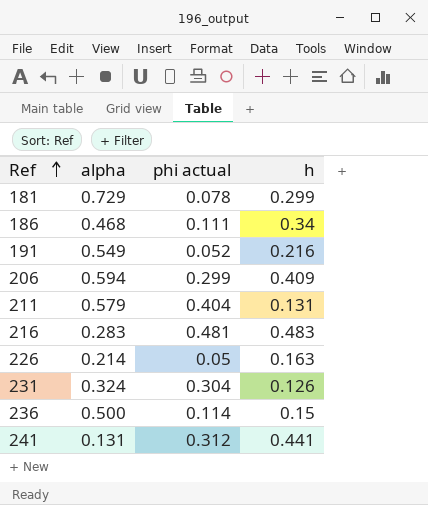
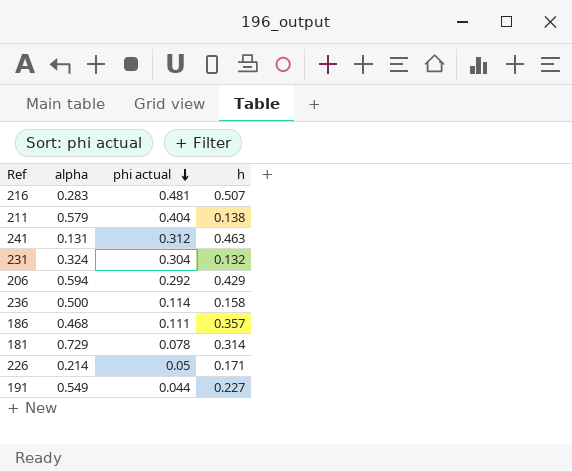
row order: Ref ascending -> phi actual descending
216 | h: 0.483 -> 0.507
211 | h: 0.131 -> 0.138
241 | h: 0.441 -> 0.463
231 | h: 0.126 -> 0.132
206 | phi actual: 0.299 -> 0.292
206 | h: 0.409 -> 0.429
236 | h: 0.15 -> 0.158
186 | h: 0.34 -> 0.357
181 | h: 0.299 -> 0.314
226 | h: 0.163 -> 0.171
191 | phi actual: 0.052 -> 0.044
191 | h: 0.216 -> 0.227

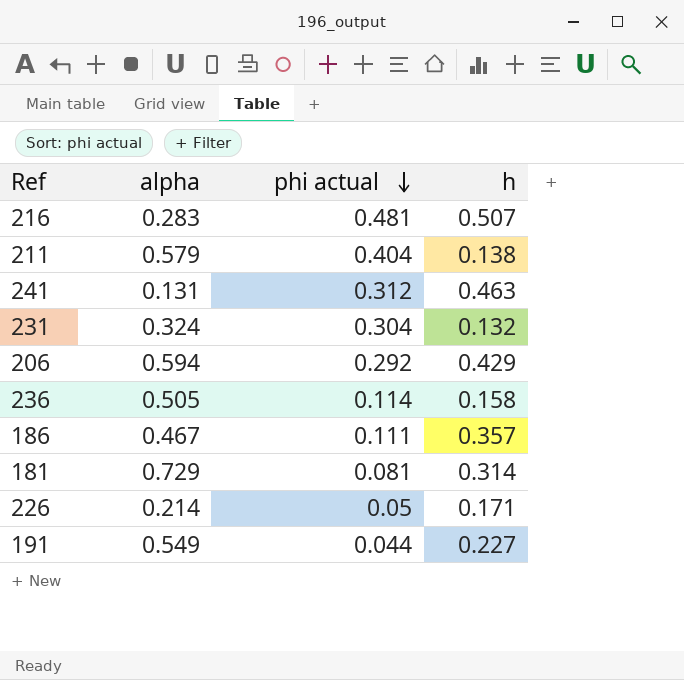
236 | alpha: 0.500 -> 0.505
186 | alpha: 0.468 -> 0.467
181 | phi actual: 0.078 -> 0.081

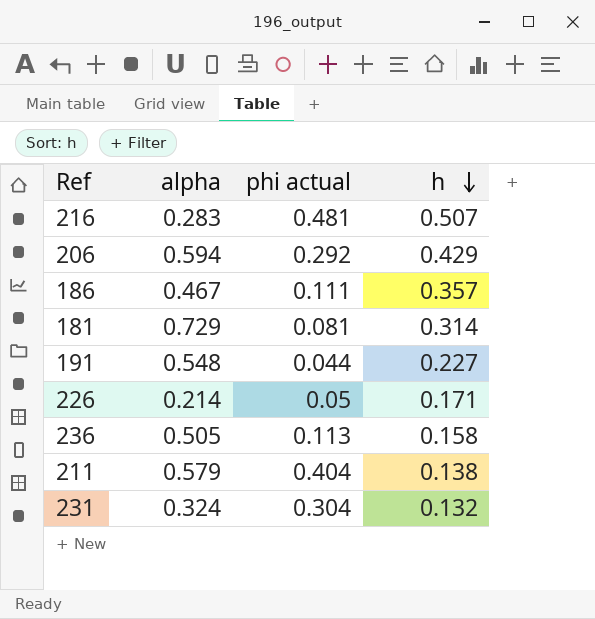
row order: phi actual descending -> h descending
row 241: 0.131 | 0.312 | 0.463 -> none
191 | alpha: 0.549 -> 0.548
236 | phi actual: 0.114 -> 0.113

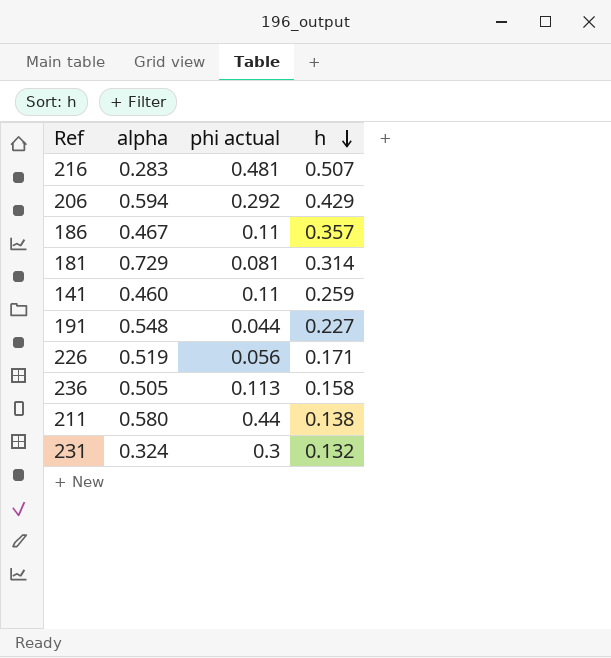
186 | phi actual: 0.111 -> 0.11
row 141: none -> 0.460 | 0.11 | 0.259
226 | alpha: 0.214 -> 0.519
226 | phi actual: 0.05 -> 0.056
211 | alpha: 0.579 -> 0.580
211 | phi actual: 0.404 -> 0.44
231 | phi actual: 0.304 -> 0.3

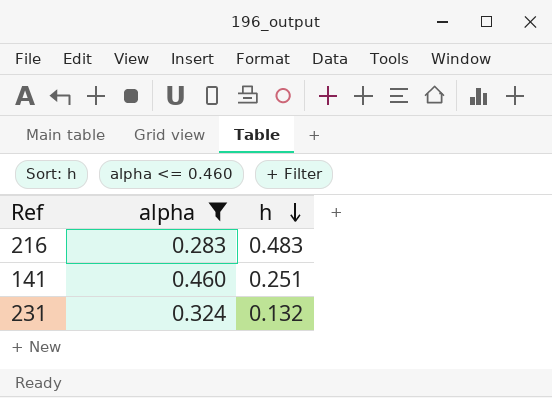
filter: none -> alpha <= 0.460
column phi actual | position: 3 -> none
216 | h: 0.507 -> 0.483
141 | h: 0.259 -> 0.251

